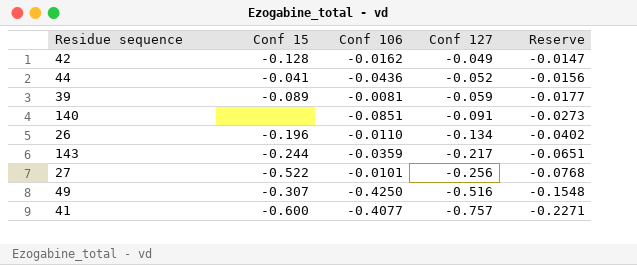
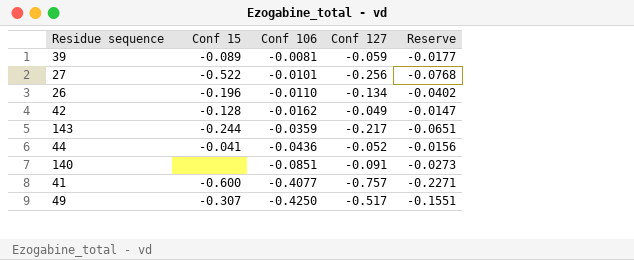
row order: Conf 127 descending -> Conf 106 descending
49 | Conf 127: -0.516 -> -0.517
49 | Reserve: -0.1548 -> -0.1551

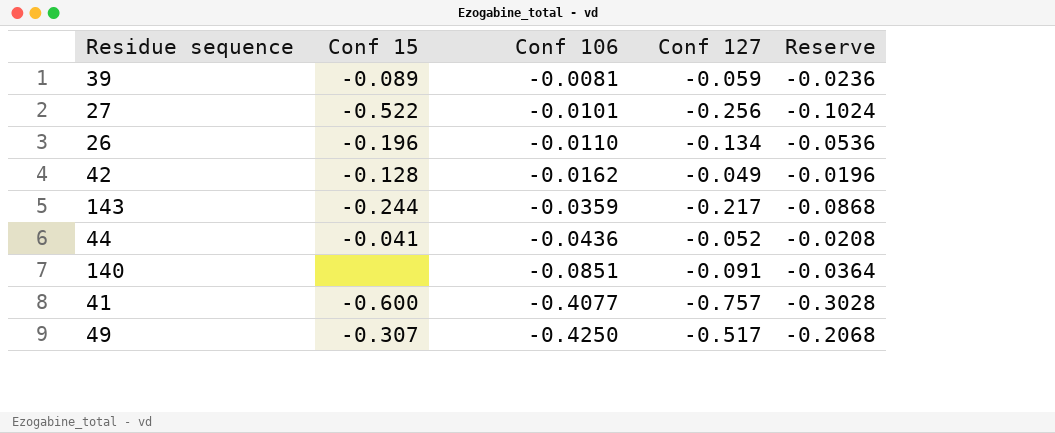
column Reserve | formula: [Conf 127] * 0.3 -> [Conf 127] * 0.4

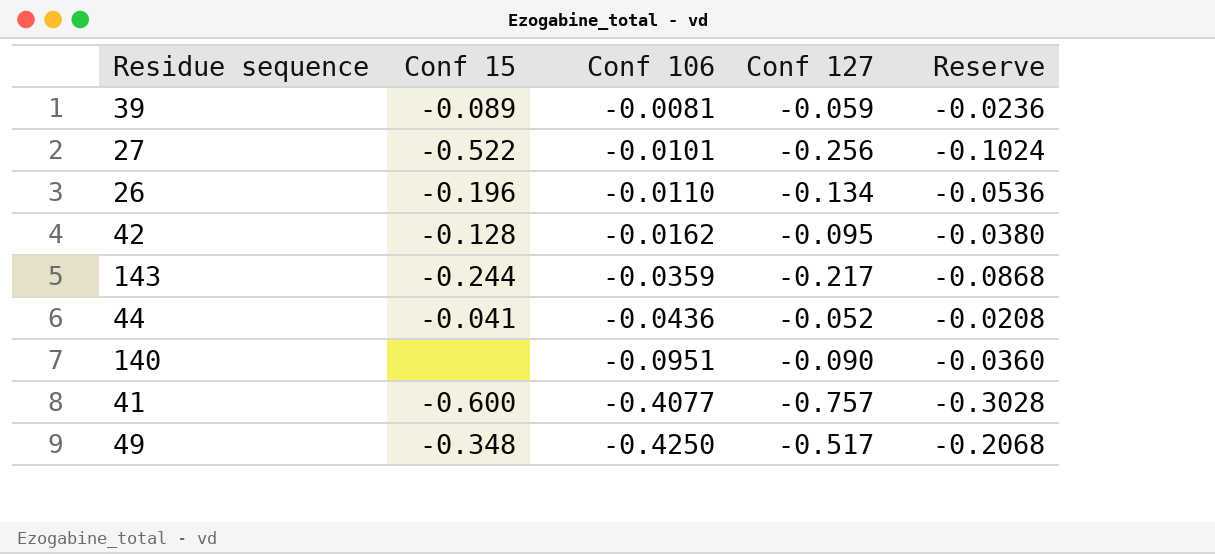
42 | Conf 127: -0.049 -> -0.095
42 | Reserve: -0.0196 -> -0.0380
140 | Conf 106: -0.0851 -> -0.0951
140 | Conf 127: -0.091 -> -0.090
140 | Reserve: -0.0364 -> -0.0360
49 | Conf 15: -0.307 -> -0.348

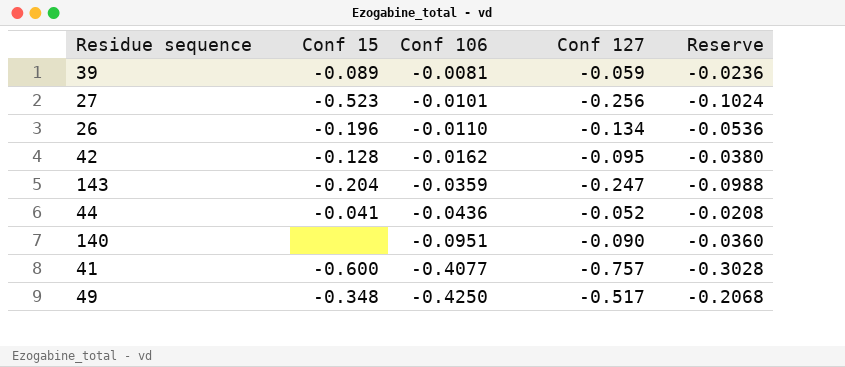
27 | Conf 15: -0.522 -> -0.523
143 | Conf 15: -0.244 -> -0.204
143 | Conf 127: -0.217 -> -0.247
143 | Reserve: -0.0868 -> -0.0988

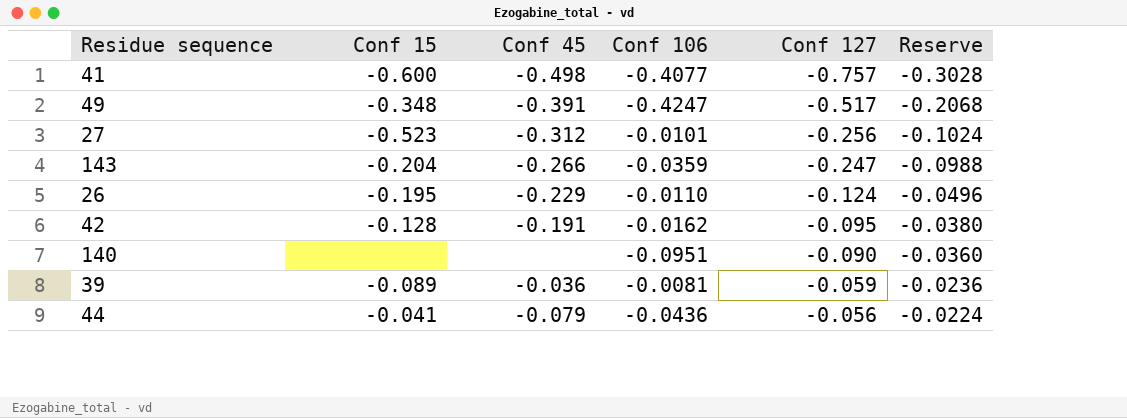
row order: Conf 106 descending -> Conf 127 ascending
column Conf 45 | position: none -> 3
49 | Conf 106: -0.4250 -> -0.4247
26 | Conf 15: -0.196 -> -0.195
26 | Conf 127: -0.134 -> -0.124
26 | Reserve: -0.0536 -> -0.0496
44 | Conf 127: -0.052 -> -0.056
44 | Reserve: -0.0208 -> -0.0224

